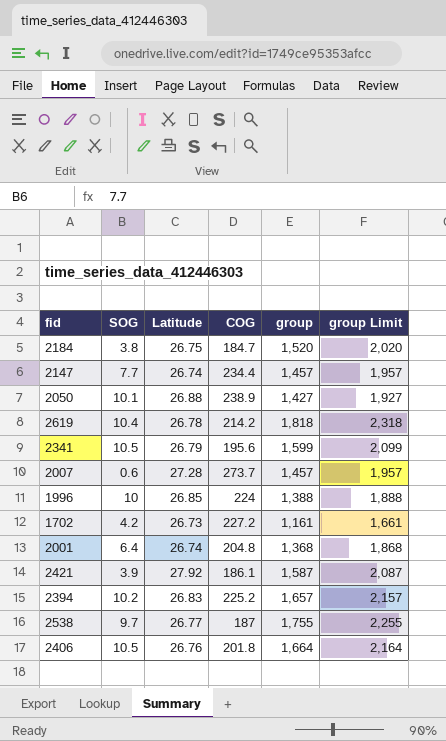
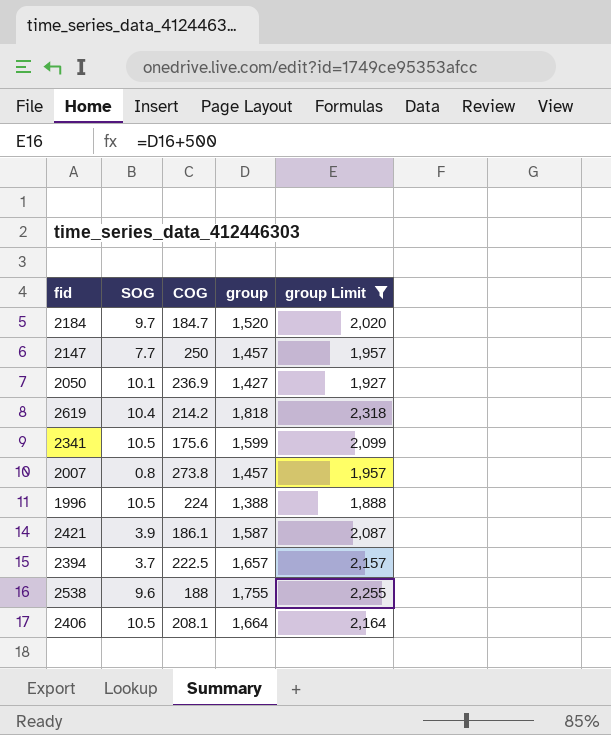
filter: none -> group Limit >= 1,888
column Latitude | position: 3 -> none
2184 | SOG: 3.8 -> 9.7
2147 | COG: 234.4 -> 250
2050 | COG: 238.9 -> 236.9
2341 | COG: 195.6 -> 175.6
2007 | SOG: 0.6 -> 0.8
2007 | COG: 273.7 -> 273.8
1996 | SOG: 10 -> 10.5
2394 | SOG: 10.2 -> 3.7
2394 | COG: 225.2 -> 222.5
2538 | SOG: 9.7 -> 9.6
2538 | COG: 187 -> 188
2406 | COG: 201.8 -> 208.1

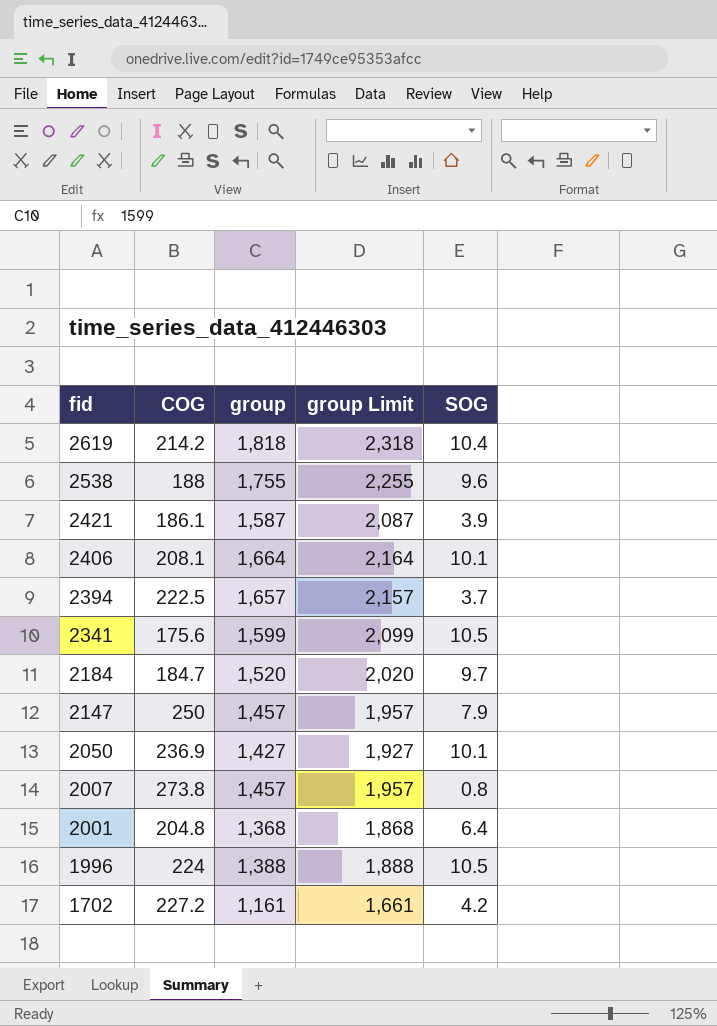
filter: group Limit >= 1,888 -> none
row order: none -> fid descending
column SOG | position: 2 -> 5
2406 | SOG: 10.5 -> 10.1
2147 | SOG: 7.7 -> 7.9

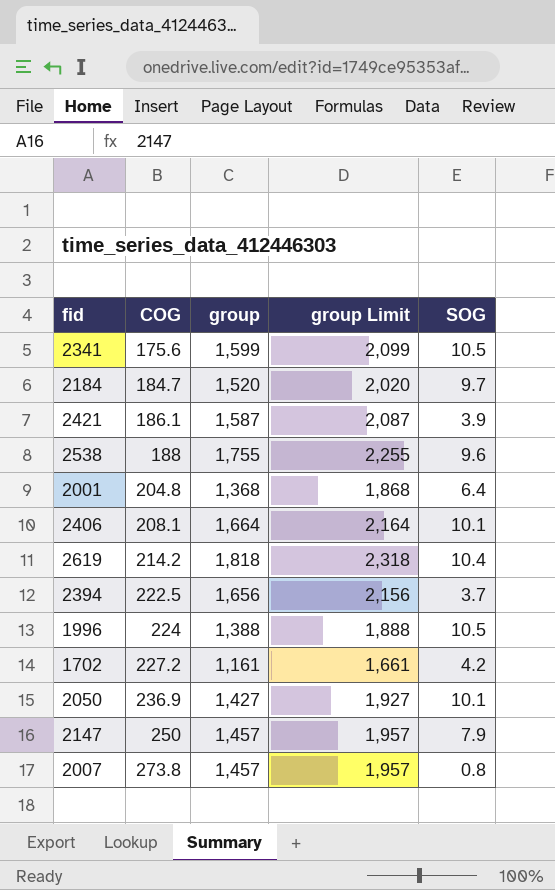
row order: fid descending -> COG ascending
2394 | group: 1,657 -> 1,656
2394 | group Limit: 2,157 -> 2,156

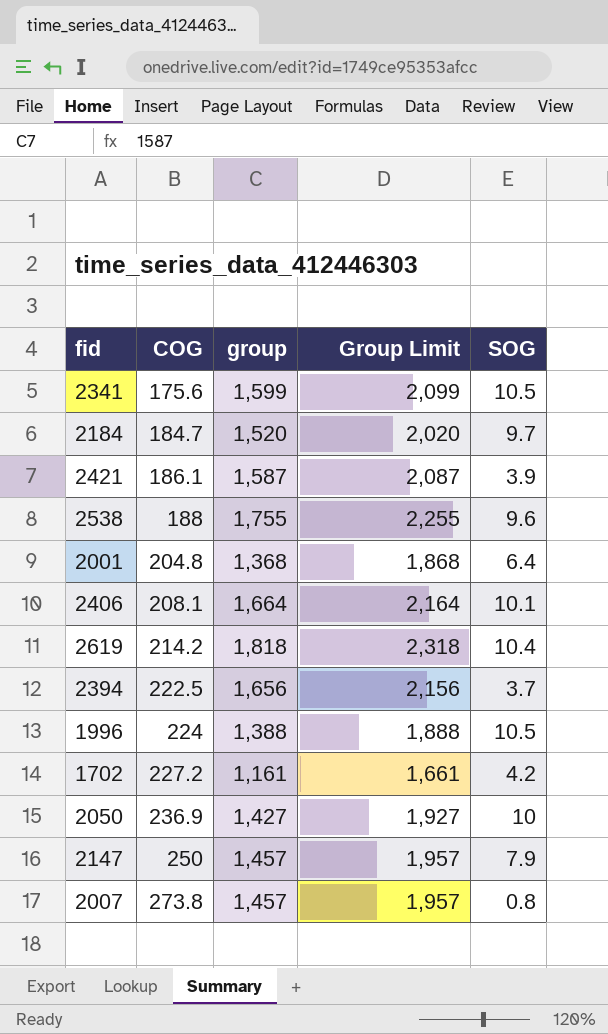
column name: group Limit -> Group Limit
2050 | SOG: 10.1 -> 10

